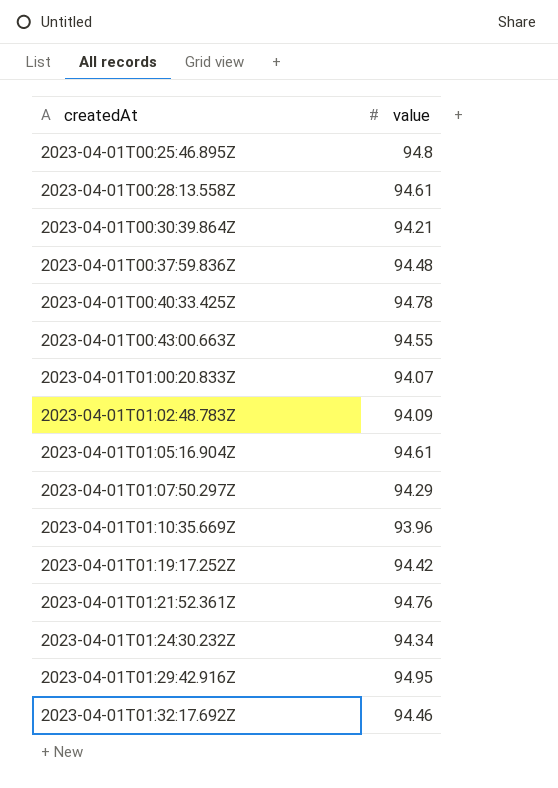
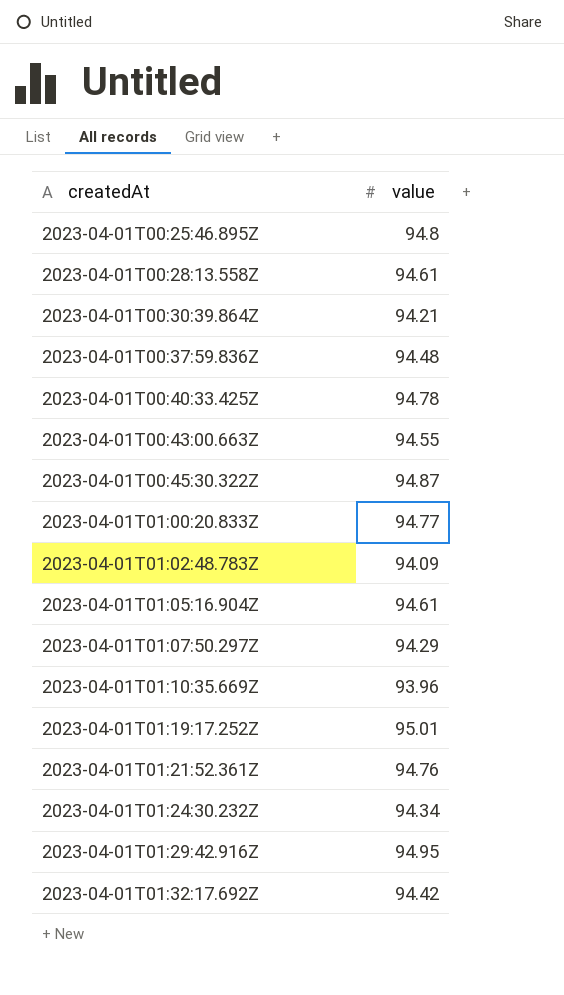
row 2023-04-01T00:45:30.322Z: none -> 94.87
2023-04-01T01:00:20.833Z | value: 94.07 -> 94.77
2023-04-01T01:19:17.252Z | value: 94.42 -> 95.01
2023-04-01T01:32:17.692Z | value: 94.46 -> 94.42

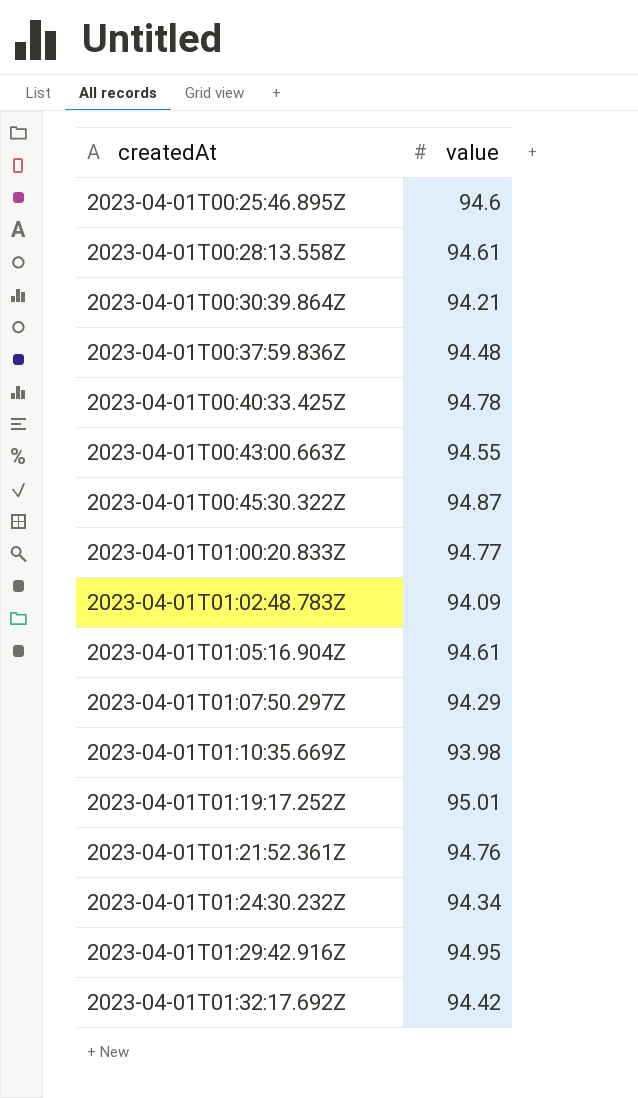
2023-04-01T00:25:46.895Z | value: 94.8 -> 94.6
2023-04-01T01:10:35.669Z | value: 93.96 -> 93.98

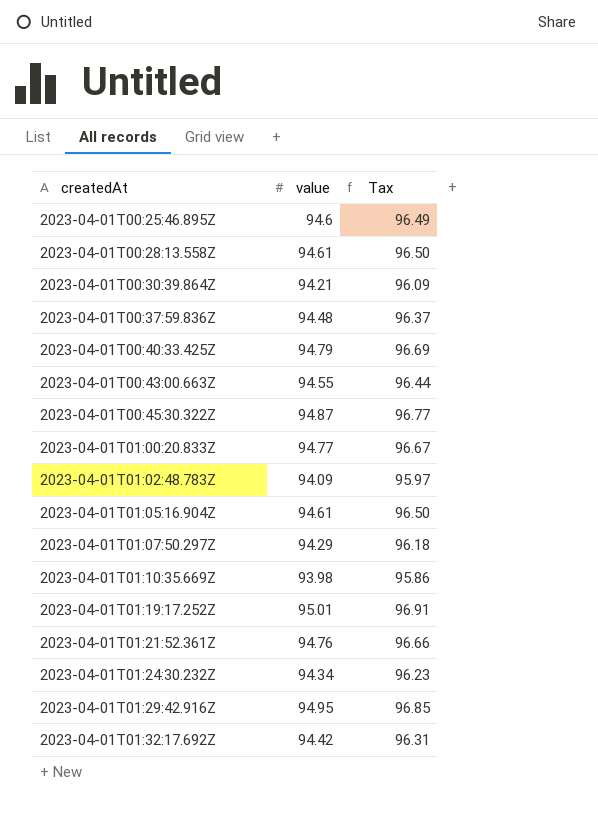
column Tax | formula: none -> [value] * 1.02
2023-04-01T00:40:33.425Z | value: 94.78 -> 94.79

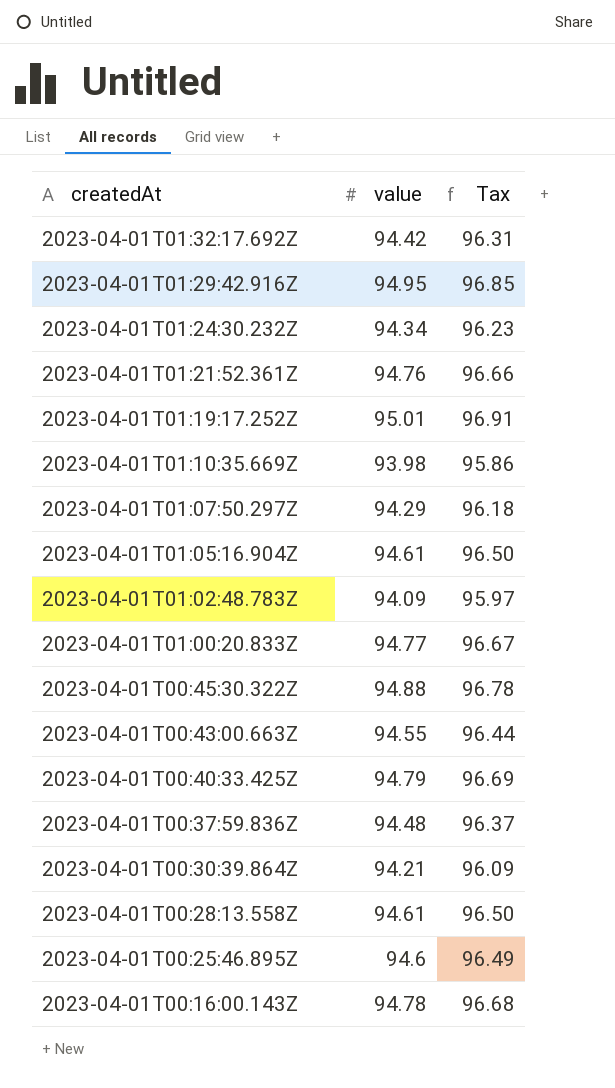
row order: createdAt ascending -> createdAt descending
2023-04-01T00:45:30.322Z | value: 94.87 -> 94.88
2023-04-01T00:45:30.322Z | Tax: 96.77 -> 96.78
row 2023-04-01T00:16:00.143Z: none -> 94.78 | 96.68

